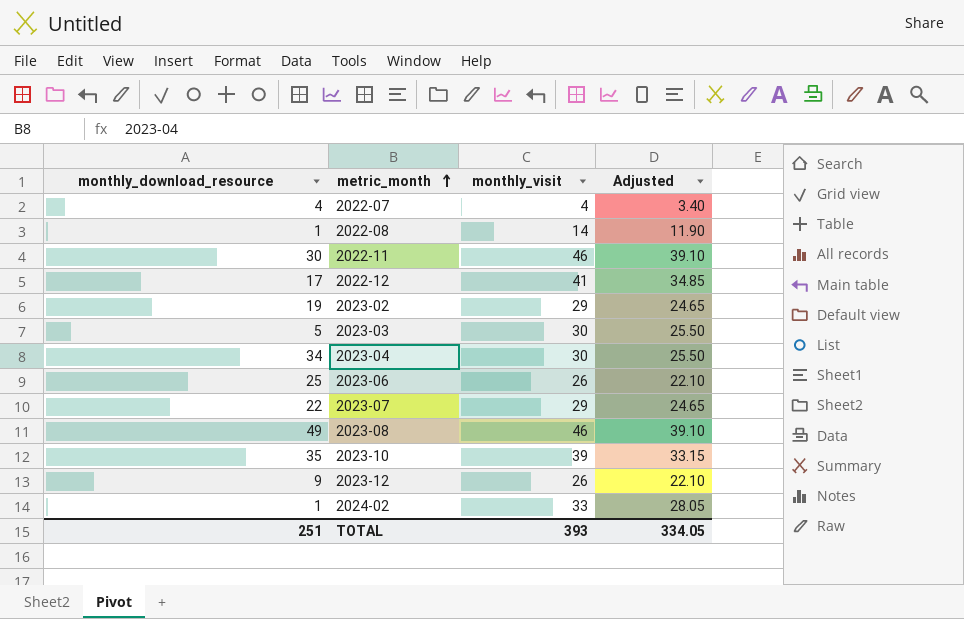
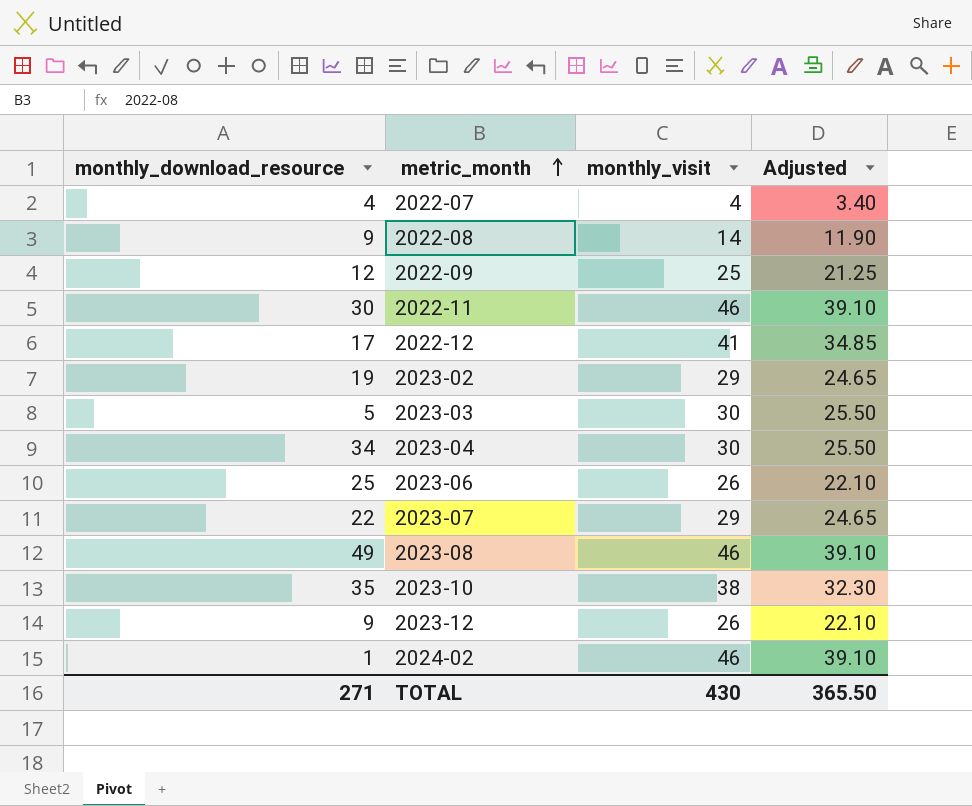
2022-08 | monthly_download_resource: 1 -> 9
row 2022-09: none -> 12 | 25 | 21.25
2023-10 | monthly_visit: 39 -> 38
2023-10 | Adjusted: 33.15 -> 32.30
2024-02 | monthly_visit: 33 -> 46
2024-02 | Adjusted: 28.05 -> 39.10
TOTAL | monthly_download_resource: 251 -> 271
TOTAL | monthly_visit: 393 -> 430
TOTAL | Adjusted: 334.05 -> 365.50

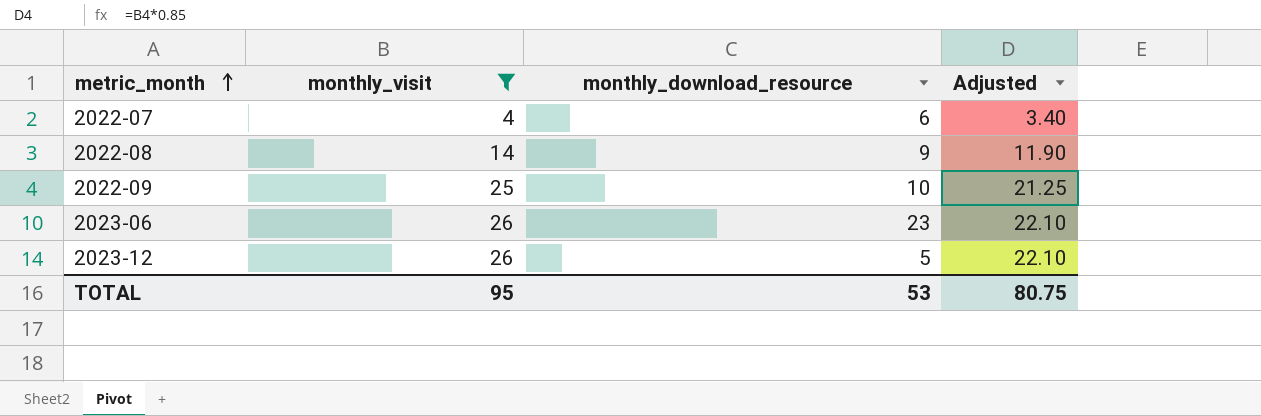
filter: none -> monthly_visit <= 26
column monthly_download_resource | position: 1 -> 3
2022-07 | monthly_download_resource: 4 -> 6
2022-09 | monthly_download_resource: 12 -> 10
2023-06 | monthly_download_resource: 25 -> 23
2023-12 | monthly_download_resource: 9 -> 5
TOTAL | monthly_visit: 430 -> 95
TOTAL | monthly_download_resource: 271 -> 53
TOTAL | Adjusted: 365.50 -> 80.75

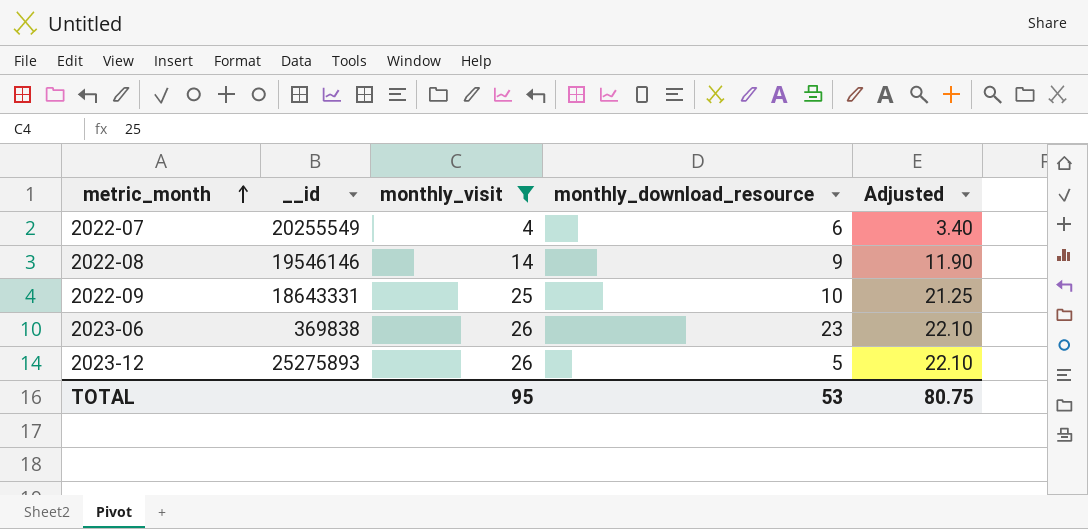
column __id | position: none -> 2

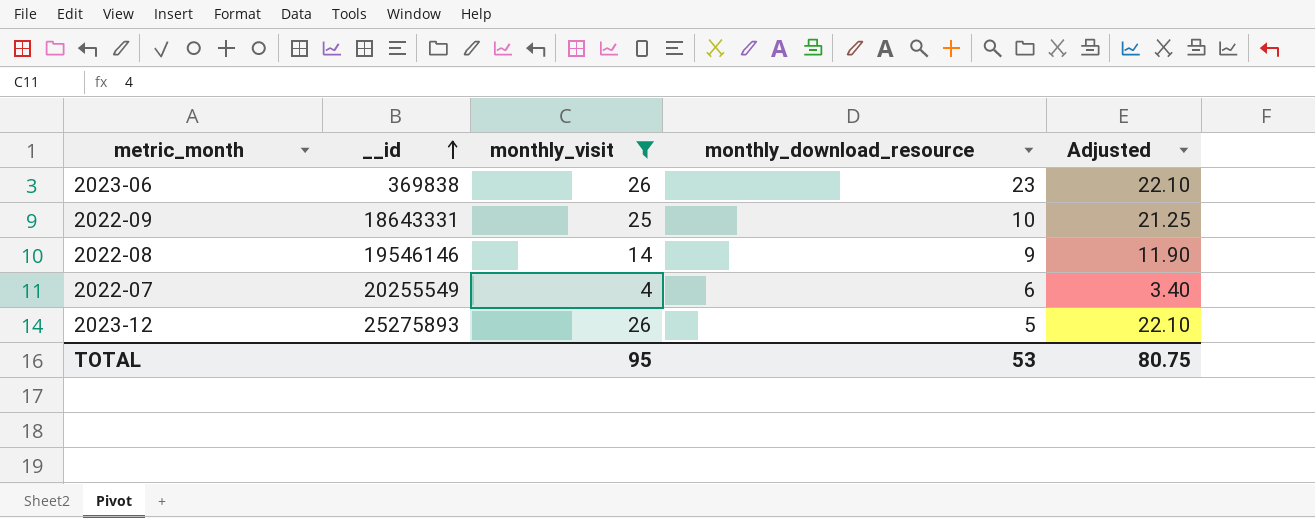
row order: metric_month ascending -> __id ascending

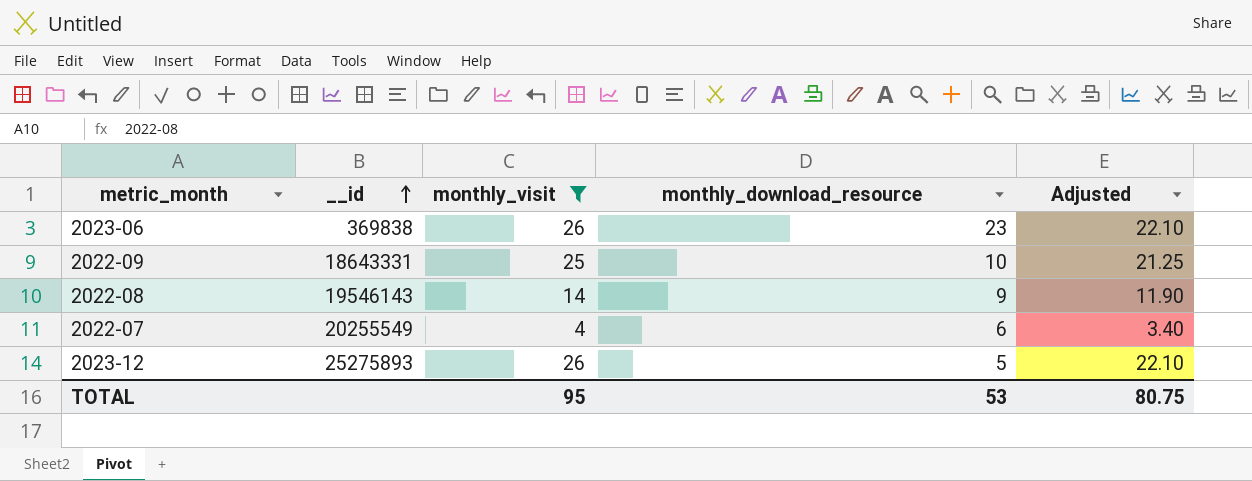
2022-08 | __id: 19546146 -> 19546143

